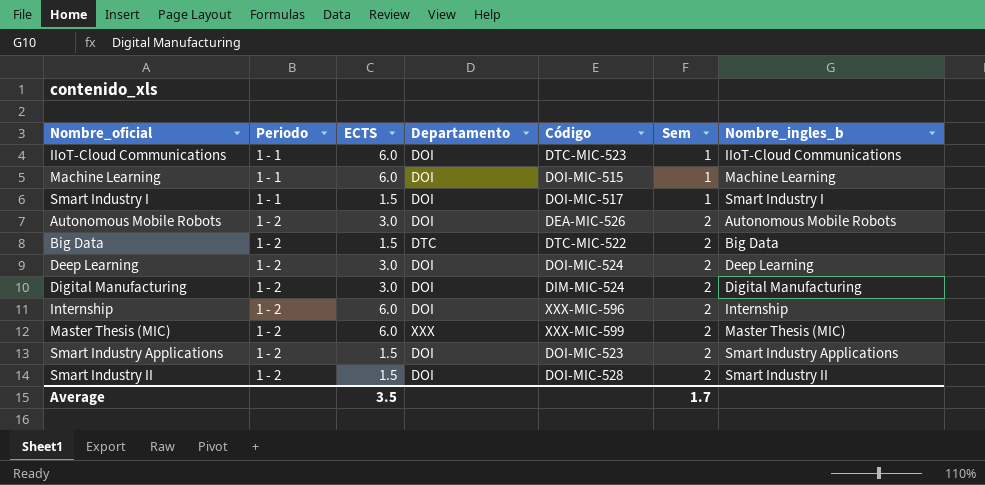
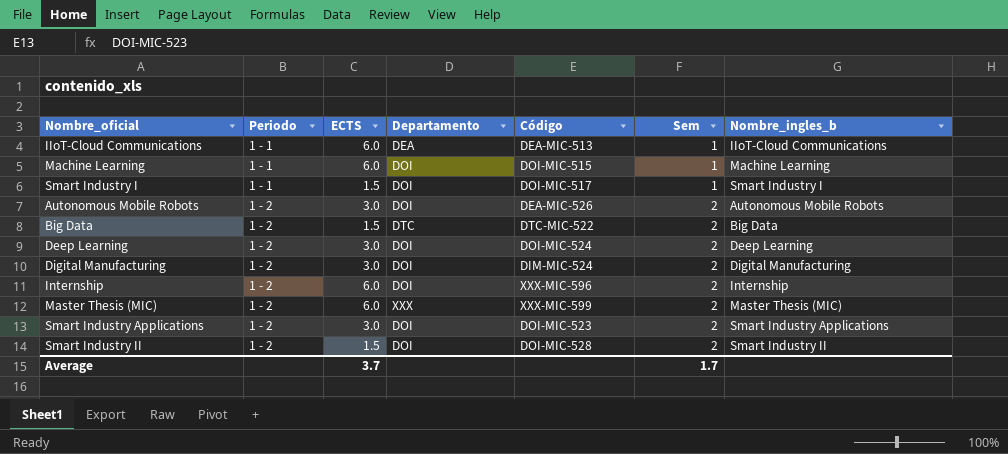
IIoT-Cloud Communications | Departamento: DOI -> DEA
IIoT-Cloud Communications | Código: DTC-MIC-523 -> DEA-MIC-513
Smart Industry Applications | ECTS: 1.5 -> 3.0
Average | ECTS: 3.5 -> 3.7

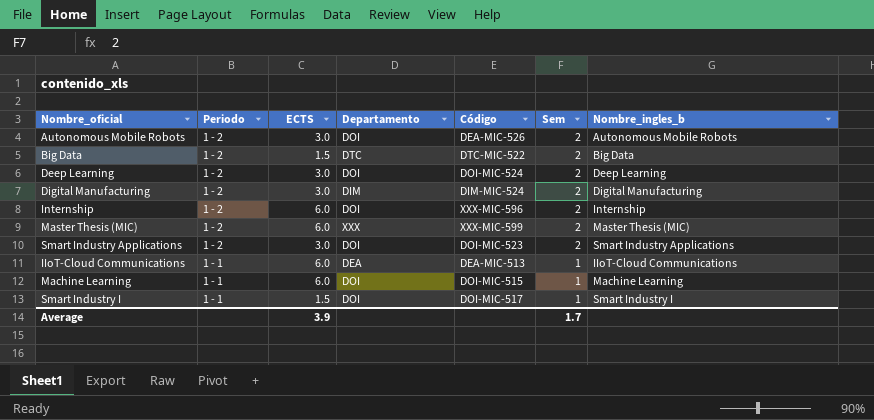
row order: Periodo ascending -> Periodo descending
row Smart Industry II: 1 - 2 | 1.5 | DOI | DOI-MIC-528 | 2 | Smart Industry II -> none
Digital Manufacturing | Departamento: DOI -> DIM
Average | ECTS: 3.7 -> 3.9

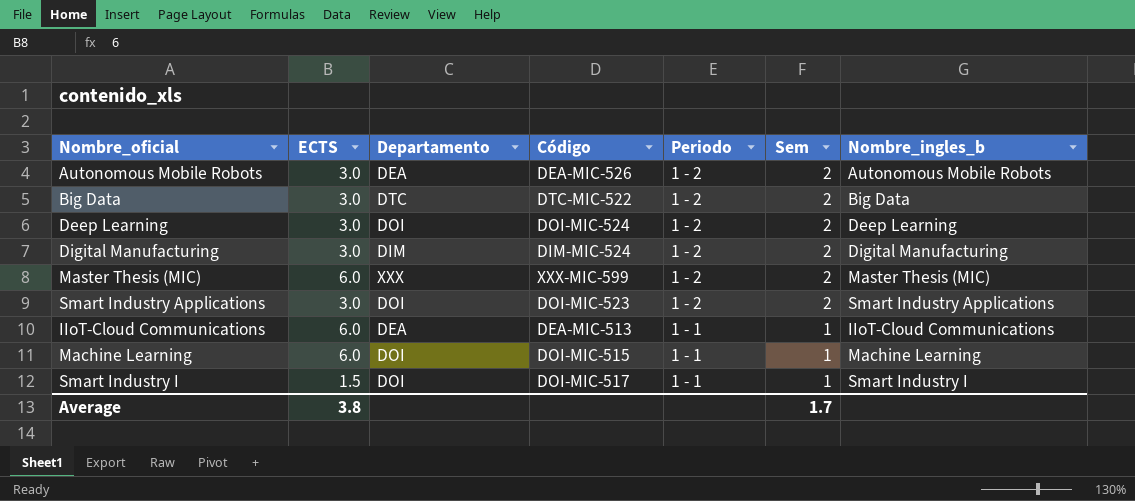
column Periodo | position: 2 -> 5
row Internship: 1 - 2 | 6.0 | DOI | XXX-MIC-596 | 2 | Internship -> none
Autonomous Mobile Robots | Departamento: DOI -> DEA
Big Data | ECTS: 1.5 -> 3.0
Average | ECTS: 3.9 -> 3.8

